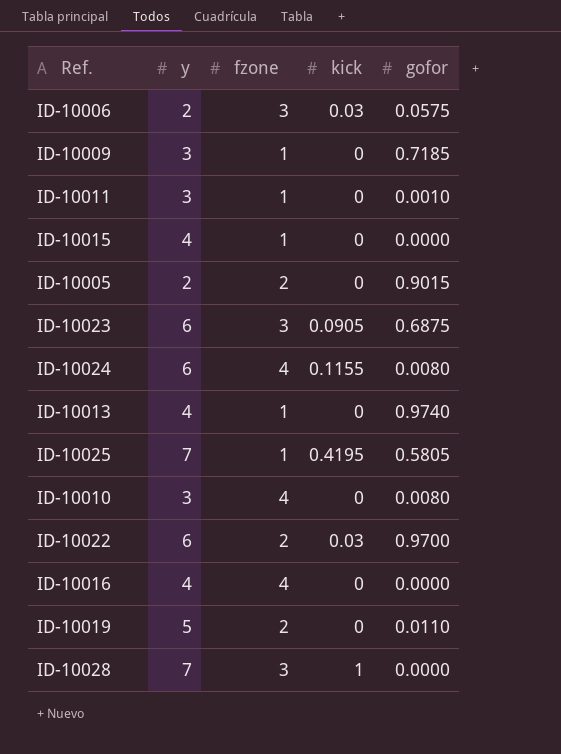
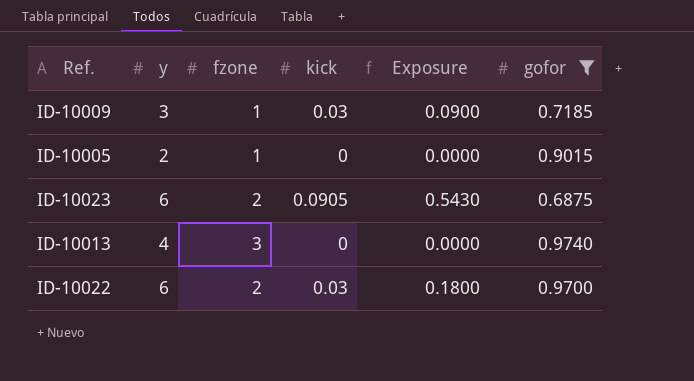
filter: none -> gofor >= 0.6875
column Exposure | formula: none -> [y] * [kick]
ID-10009 | kick: 0 -> 0.03
ID-10005 | fzone: 2 -> 1
ID-10023 | fzone: 3 -> 2
ID-10013 | fzone: 1 -> 3

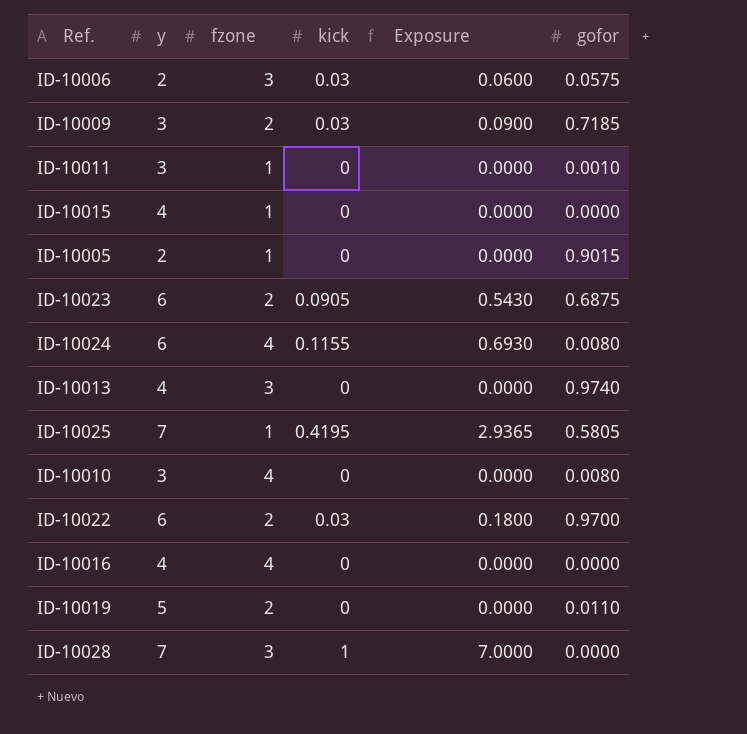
filter: gofor >= 0.6875 -> none
ID-10009 | fzone: 1 -> 2

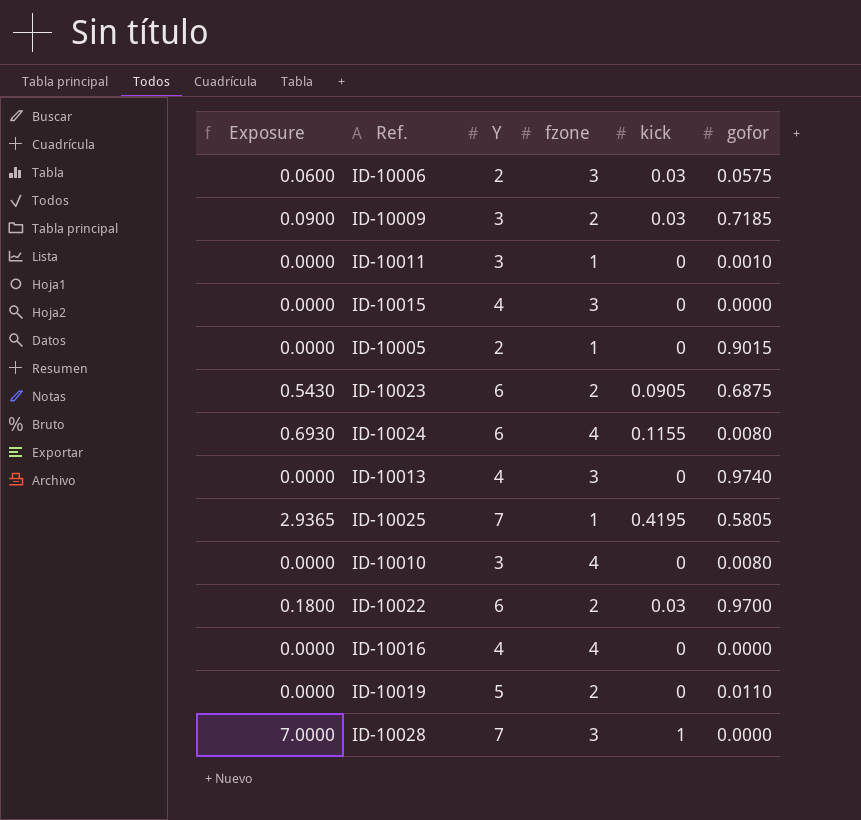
column Exposure | position: 5 -> 1
column name: y -> Y
ID-10015 | fzone: 1 -> 3

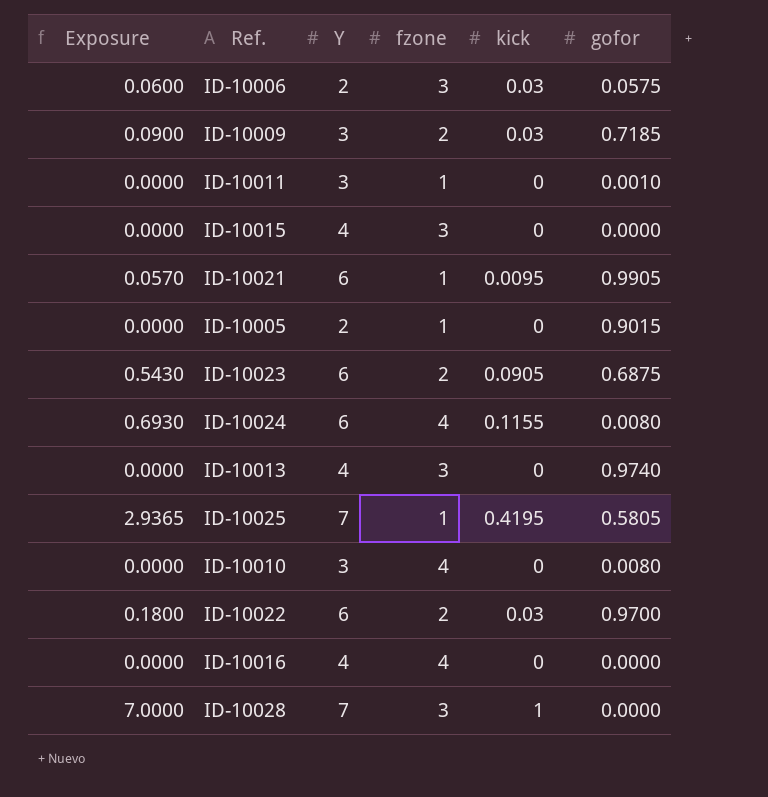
row ID-10019: 0.0000 | 5 | 2 | 0 | 0.0110 -> none
row ID-10021: none -> 0.0570 | 6 | 1 | 0.0095 | 0.9905

